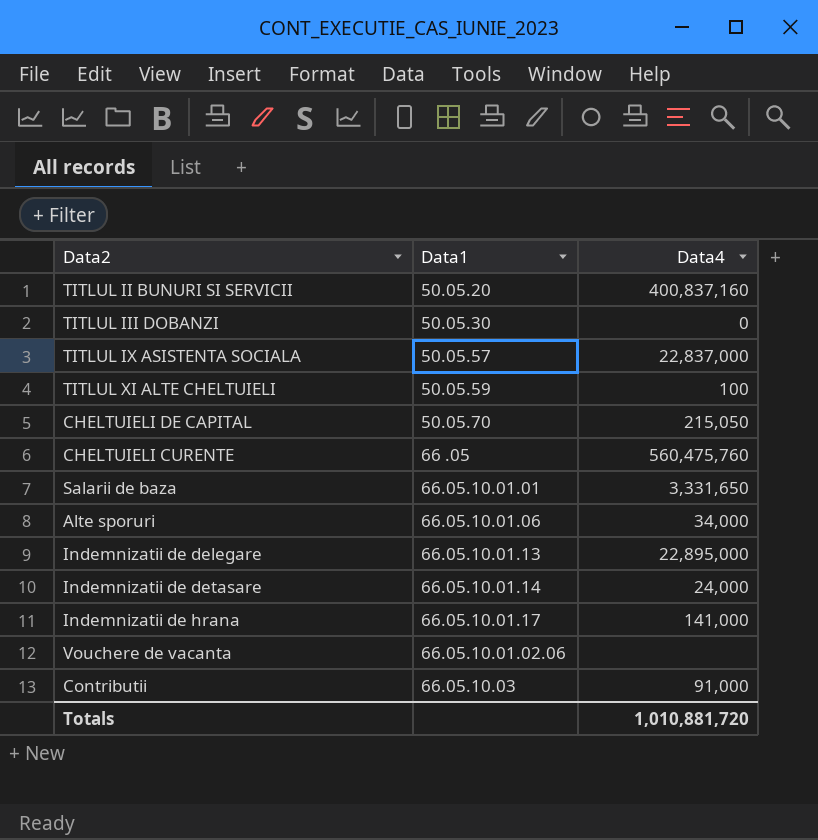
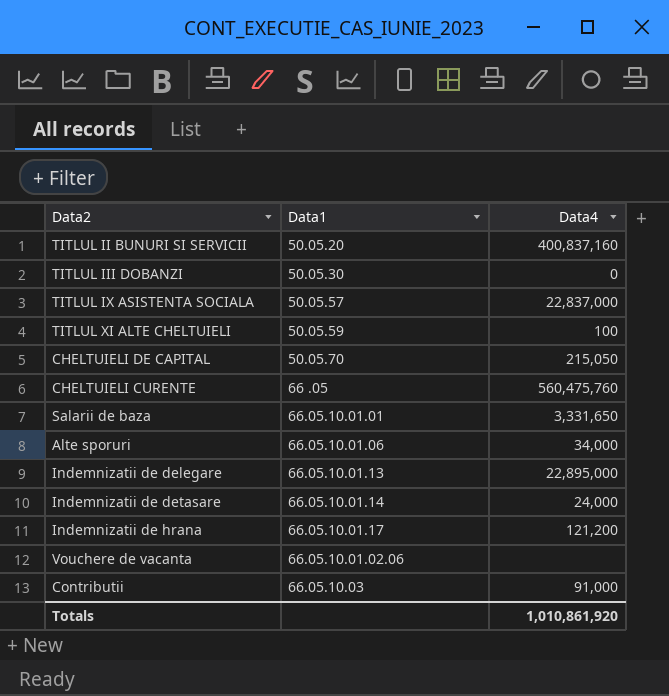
Indemnizatii de hrana | Data4: 141,000 -> 121,200
Totals | Data4: 1,010,881,720 -> 1,010,861,920

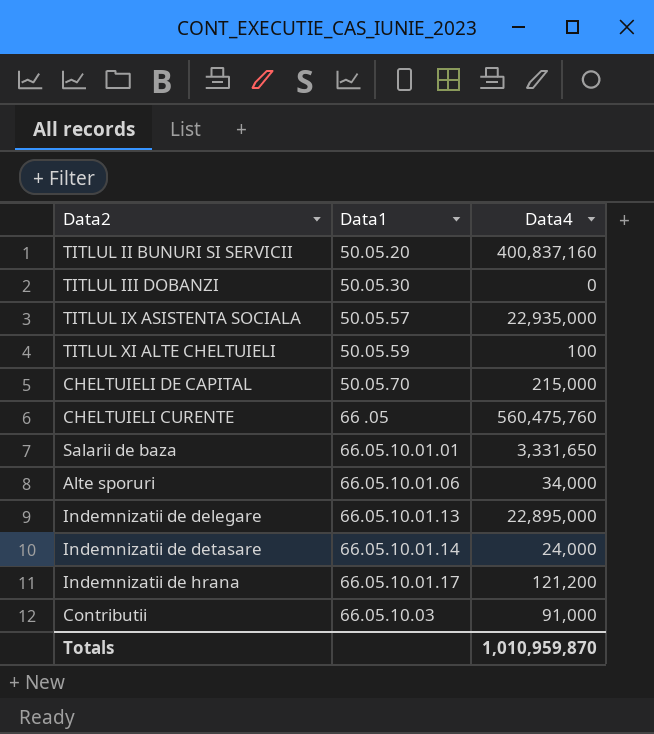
row Vouchere de vacanta: 66.05.10.01.02.06 | none -> none
TITLUL IX ASISTENTA SOCIALA | Data4: 22,837,000 -> 22,935,000
CHELTUIELI DE CAPITAL | Data4: 215,050 -> 215,000
Totals | Data4: 1,010,861,920 -> 1,010,959,870

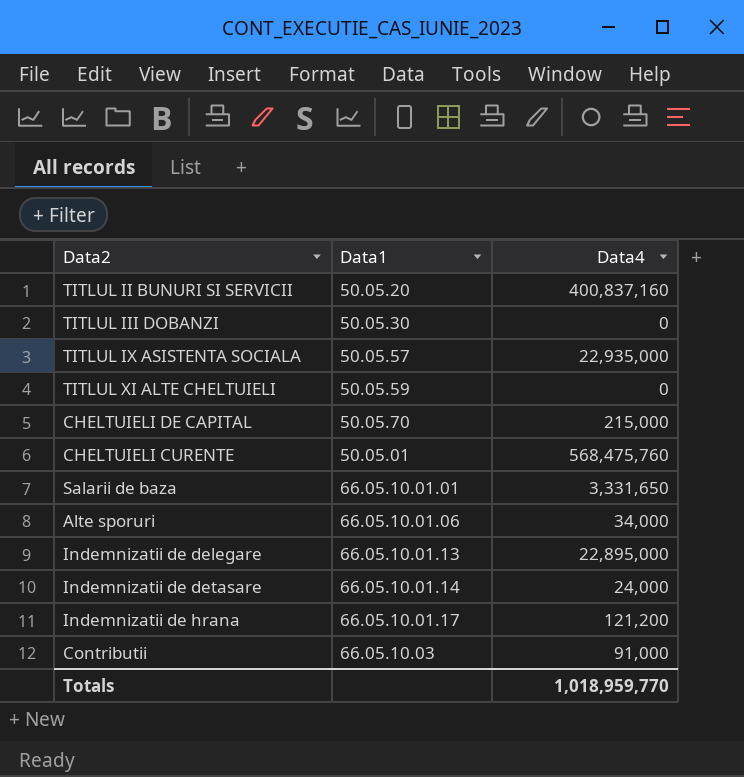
TITLUL XI ALTE CHELTUIELI | Data4: 100 -> 0
CHELTUIELI CURENTE | Data1: 66 .05 -> 50.05.01
CHELTUIELI CURENTE | Data4: 560,475,760 -> 568,475,760
Totals | Data4: 1,010,959,870 -> 1,018,959,770

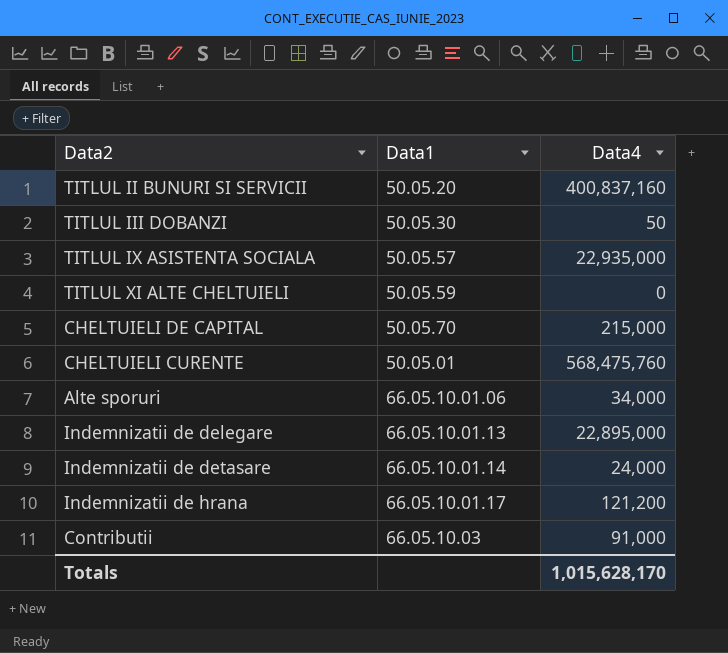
row Salarii de baza: 66.05.10.01.01 | 3,331,650 -> none
TITLUL III DOBANZI | Data4: 0 -> 50
Totals | Data4: 1,018,959,770 -> 1,015,628,170

